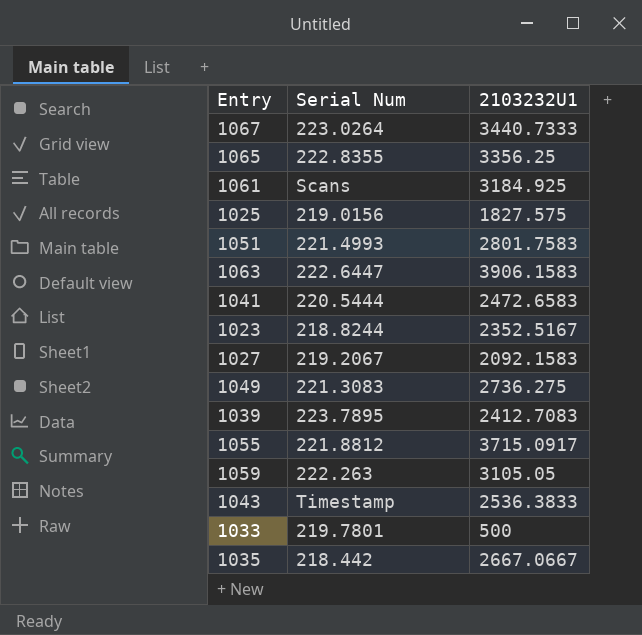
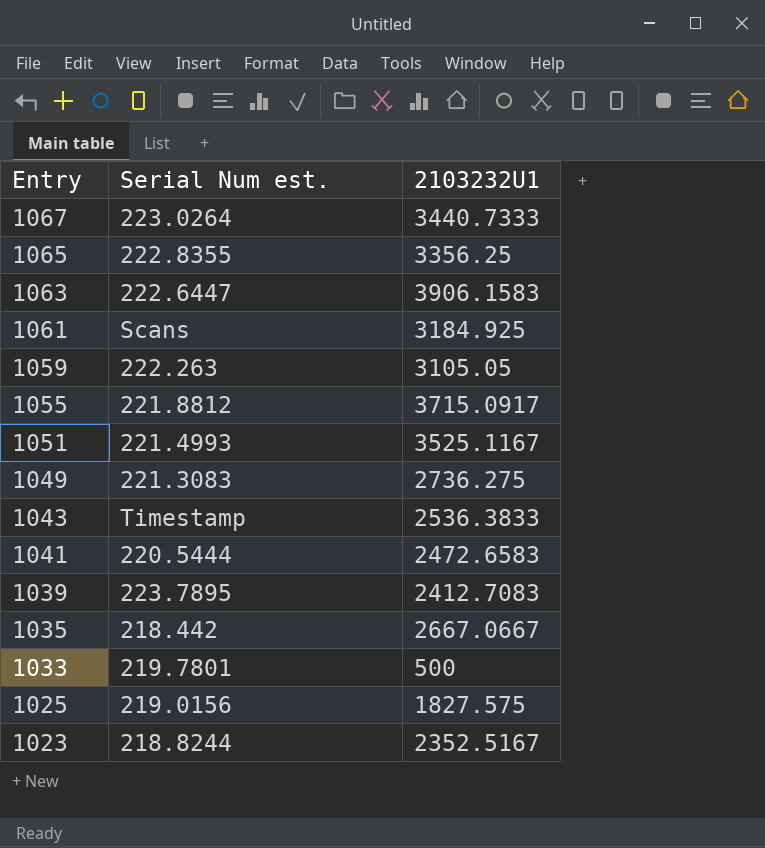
row order: none -> Entry descending
column name: Serial Num -> Serial Num est.
row 1027: 219.2067 | 2092.1583 -> none
1051 | 2103232U1: 2801.7583 -> 3525.1167

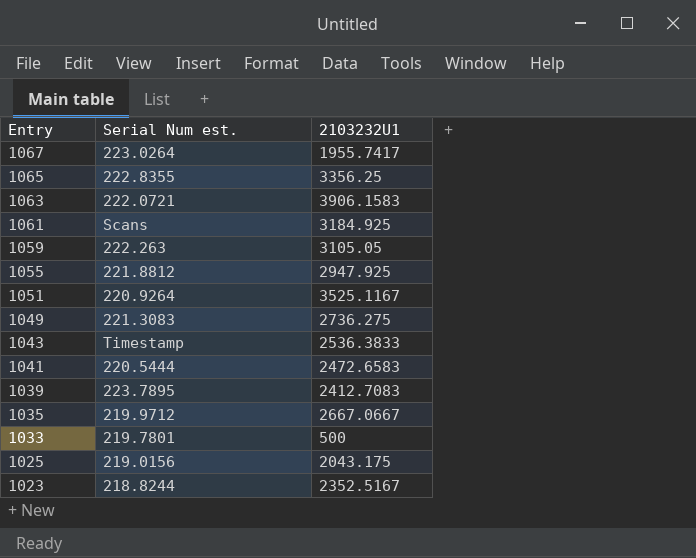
1067 | 2103232U1: 3440.7333 -> 1955.7417
1063 | Serial Num est.: 222.6447 -> 222.0721
1055 | 2103232U1: 3715.0917 -> 2947.925
1051 | Serial Num est.: 221.4993 -> 220.9264
1035 | Serial Num est.: 218.442 -> 219.9712
1025 | 2103232U1: 1827.575 -> 2043.175

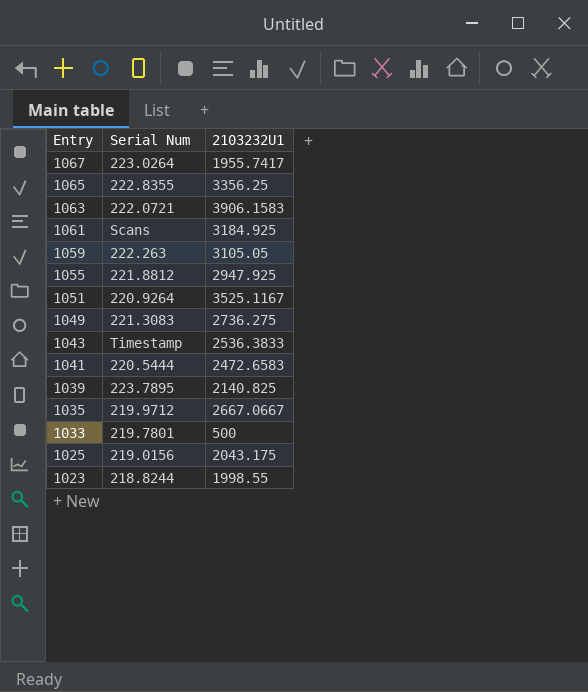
column name: Serial Num est. -> Serial Num
1039 | 2103232U1: 2412.7083 -> 2140.825
1023 | 2103232U1: 2352.5167 -> 1998.55

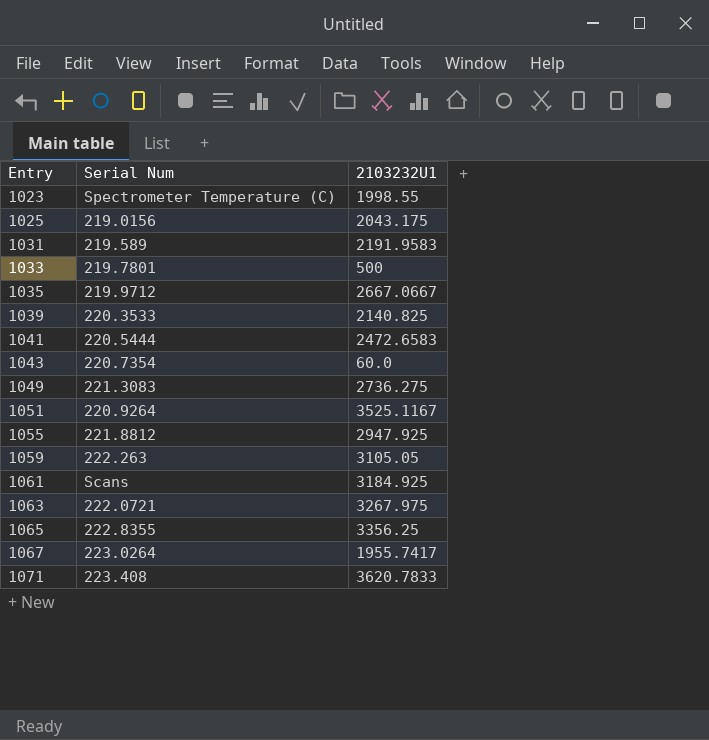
row order: Entry descending -> Entry ascending
1023 | Serial Num: 218.8244 -> Spectrometer Temperature (C)
row 1031: none -> 219.589 | 2191.9583
1039 | Serial Num: 223.7895 -> 220.3533
1043 | Serial Num: Timestamp -> 220.7354
1043 | 2103232U1: 2536.3833 -> 60.0
1063 | 2103232U1: 3906.1583 -> 3267.975
row 1071: none -> 223.408 | 3620.7833

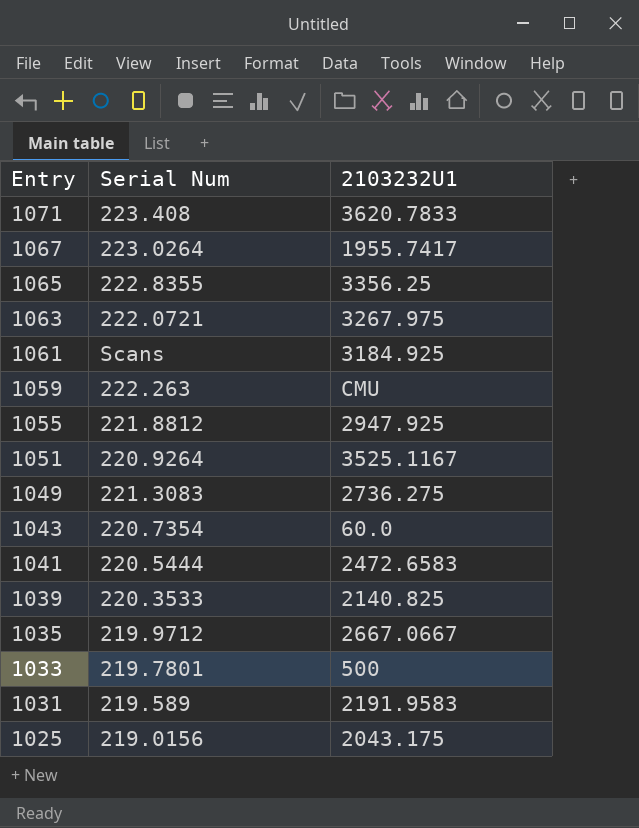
row order: Entry ascending -> Entry descending
row 1023: Spectrometer Temperature (C) | 1998.55 -> none
1059 | 2103232U1: 3105.05 -> CMU

